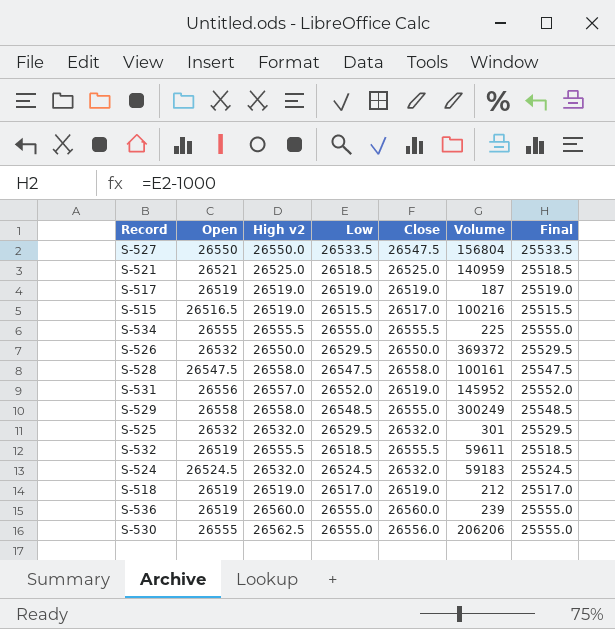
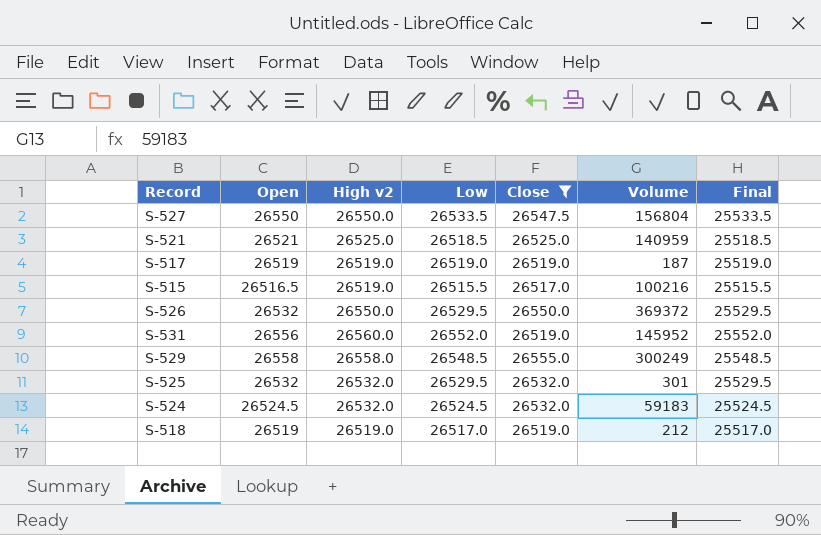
filter: none -> Close <= 26555.0
S-531 | High v2: 26557.0 -> 26560.0

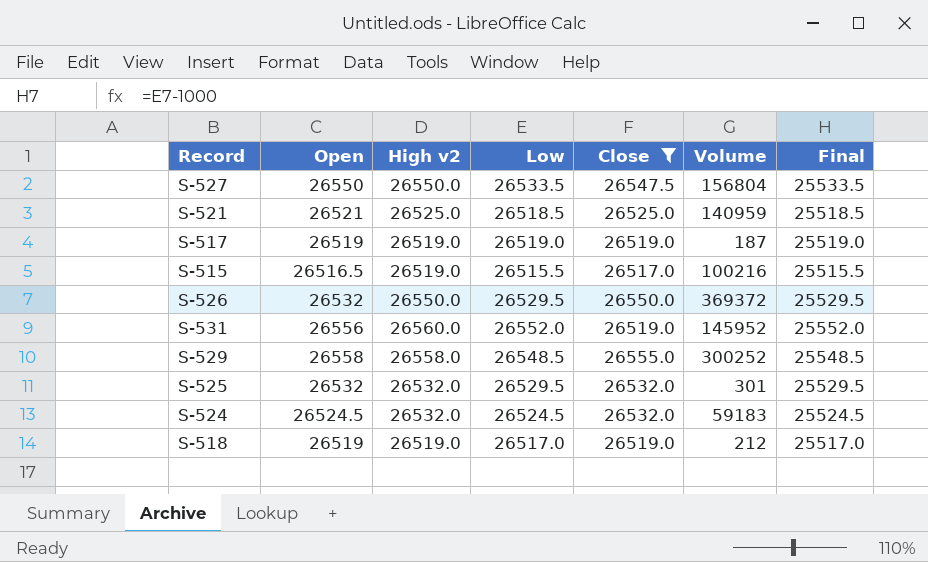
S-529 | Volume: 300249 -> 300252

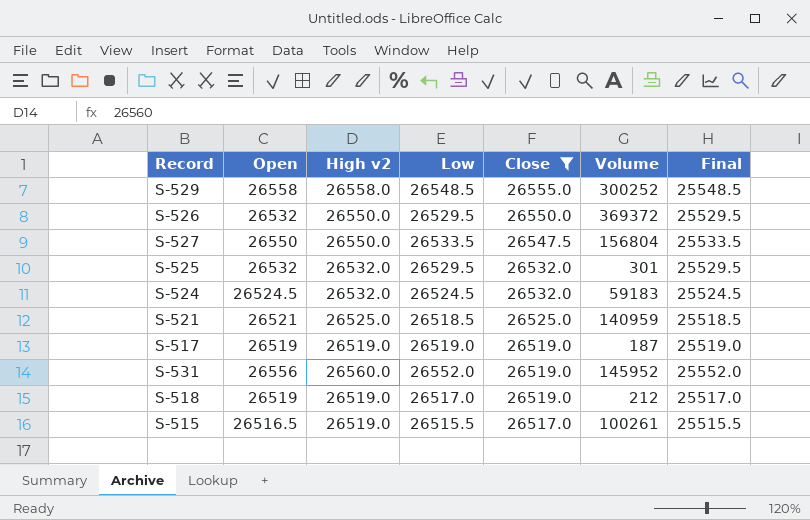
row order: none -> Close descending
S-515 | Volume: 100216 -> 100261

